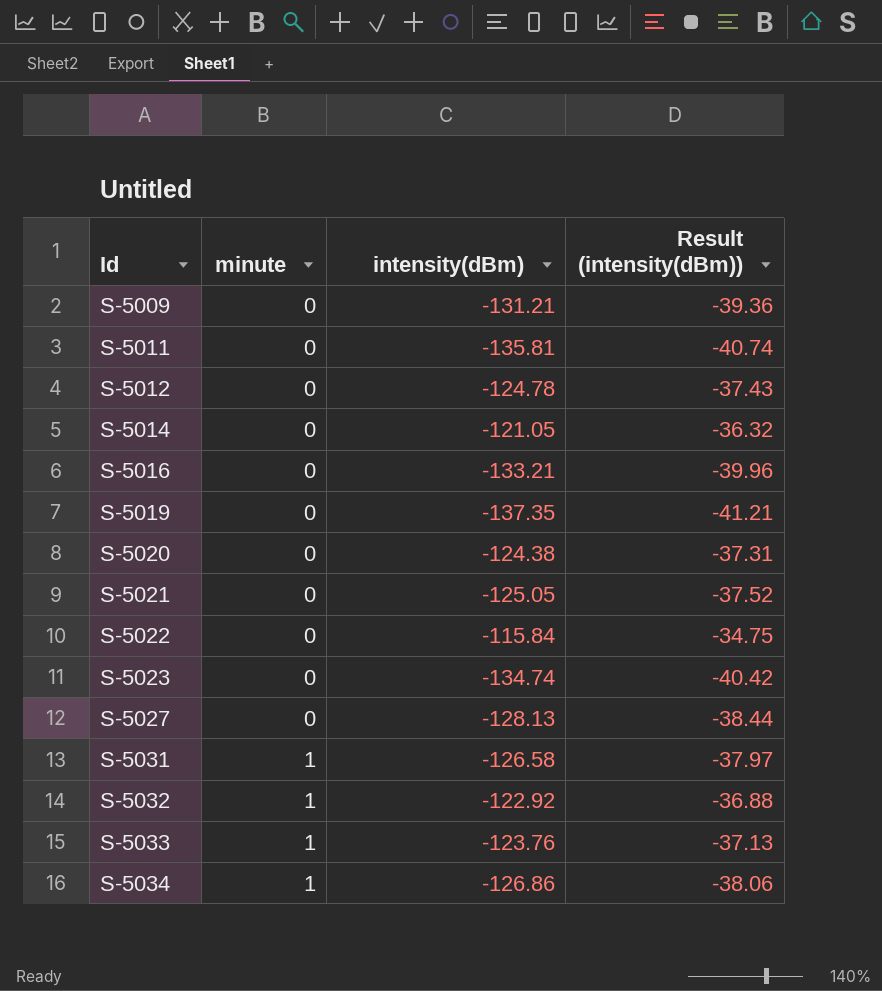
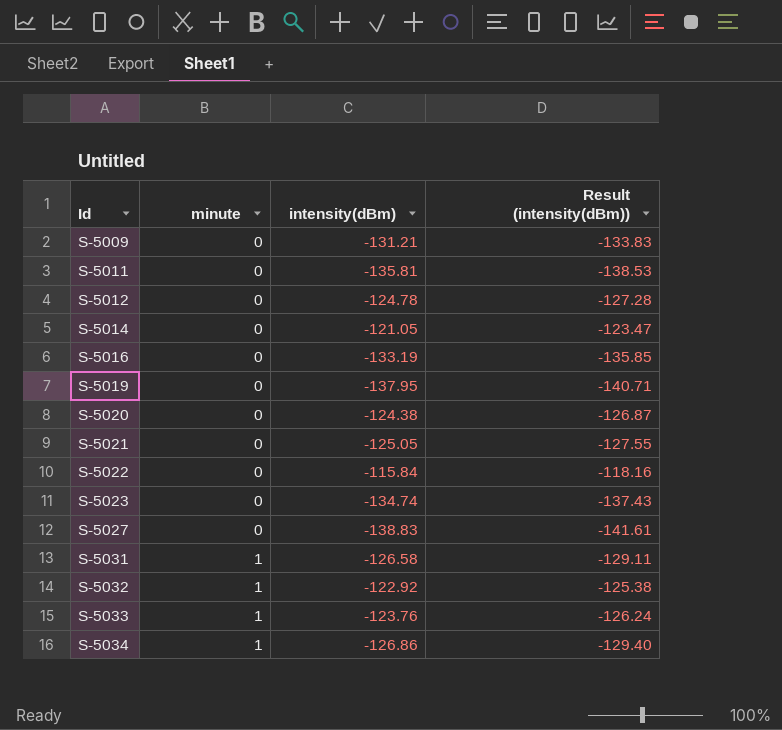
column Result (intensity(dBm)) | formula: [intensity(dBm)] * 0.3 -> [intensity(dBm)] * 1.02
S-5016 | intensity(dBm): -133.21 -> -133.19
S-5019 | intensity(dBm): -137.35 -> -137.95
S-5027 | intensity(dBm): -128.13 -> -138.83

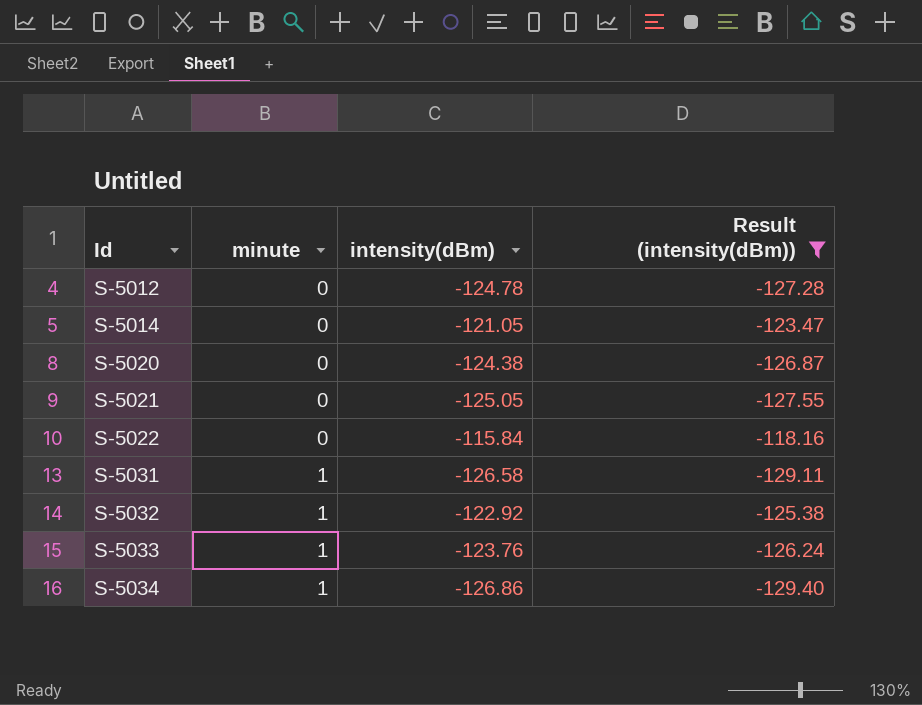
filter: none -> Result (intensity(dBm)) >= -129.40

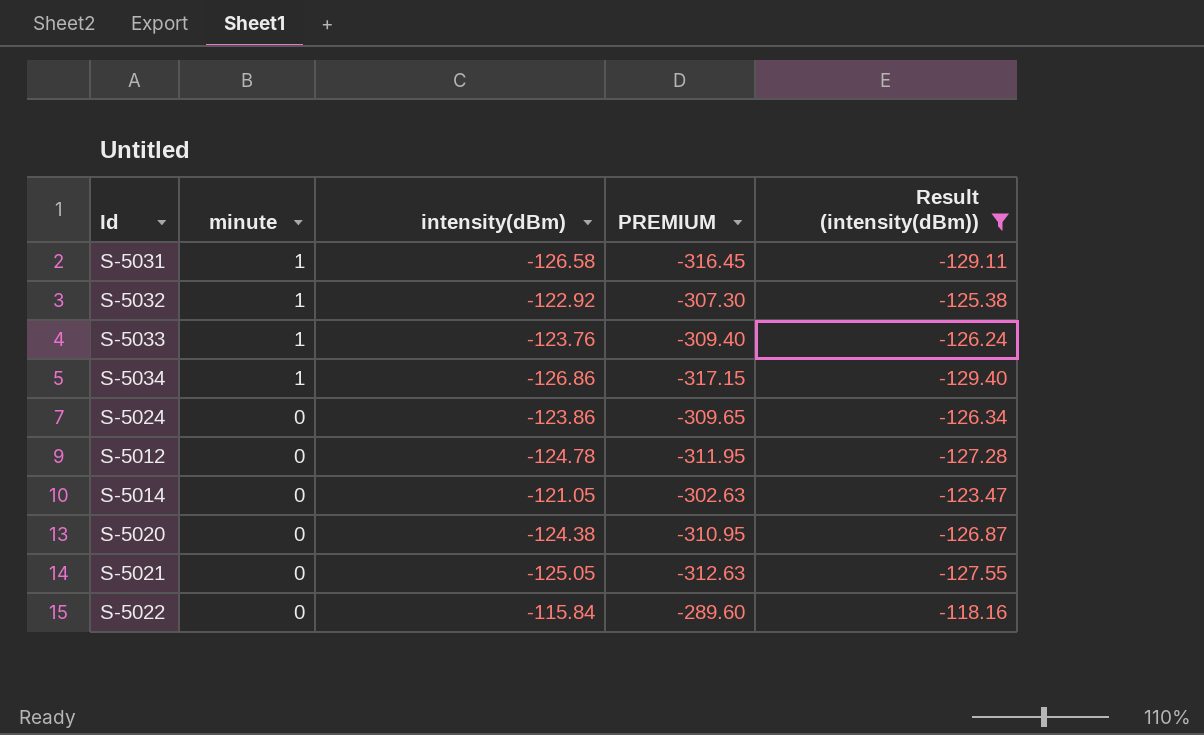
row order: Id ascending -> minute descending
column PREMIUM | formula: none -> [intensity(dBm)] * 2.5
row S-5024: none -> 0 | -123.86 | -309.65 | -126.34

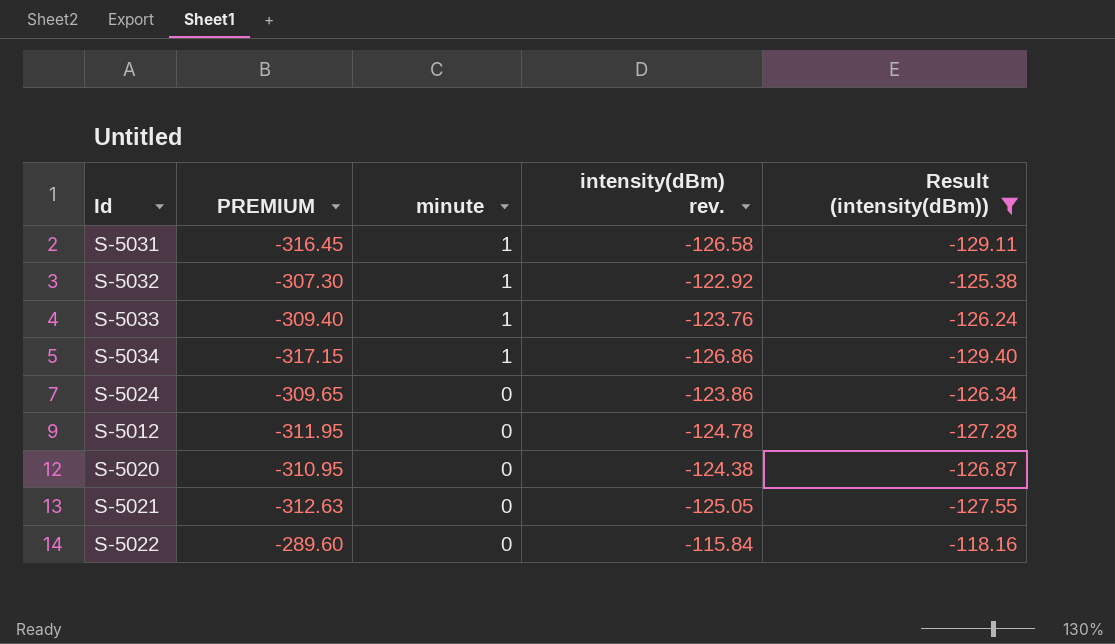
column PREMIUM | position: 4 -> 2
column name: intensity(dBm) -> intensity(dBm) rev.
row S-5014: 0 | -121.05 | -302.63 | -123.47 -> none

